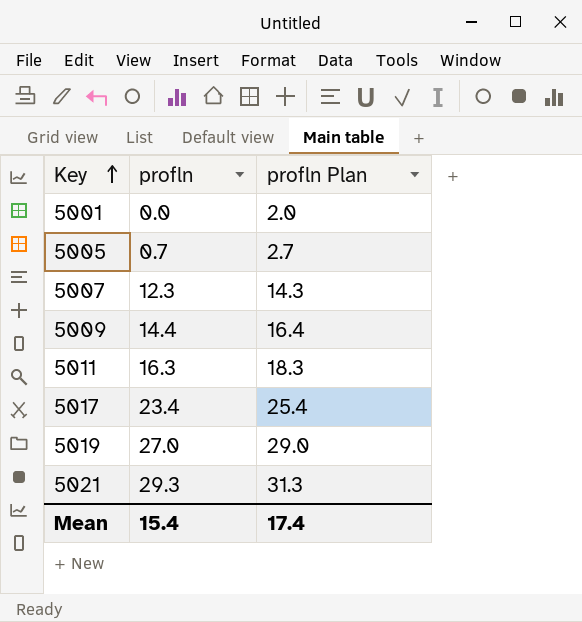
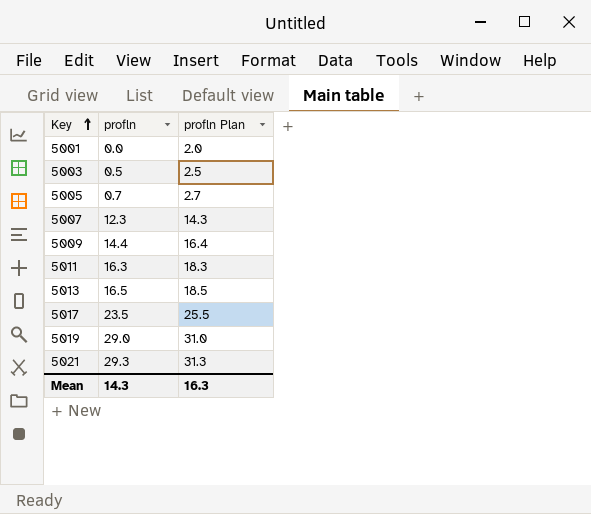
row 5003: none -> 0.5 | 2.5
row 5013: none -> 16.5 | 18.5
5017 | profln: 23.4 -> 23.5
5017 | profln Plan: 25.4 -> 25.5
5019 | profln: 27.0 -> 29.0
5019 | profln Plan: 29.0 -> 31.0
Mean | profln: 15.4 -> 14.3
Mean | profln Plan: 17.4 -> 16.3

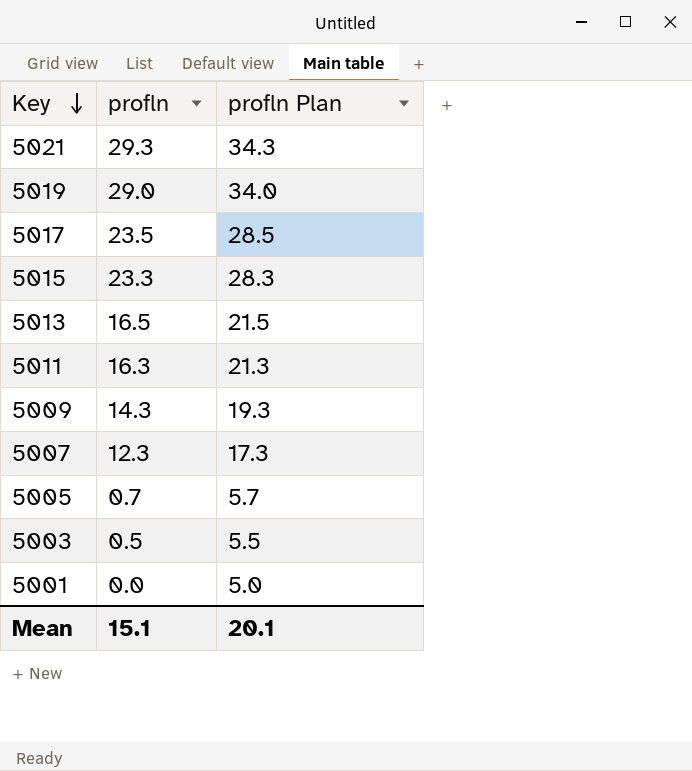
row order: Key ascending -> Key descending
column profln Plan | formula: [profln] + 2 -> [profln] + 5
row 5015: none -> 23.3 | 28.3
5009 | profln: 14.4 -> 14.3
Mean | profln: 14.3 -> 15.1
Mean | profln Plan: 16.3 -> 20.1

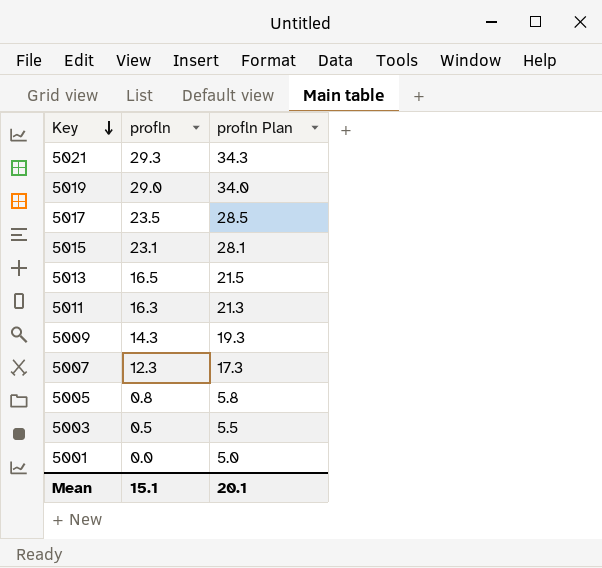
5015 | profln: 23.3 -> 23.1
5015 | profln Plan: 28.3 -> 28.1
5005 | profln: 0.7 -> 0.8
5005 | profln Plan: 5.7 -> 5.8

